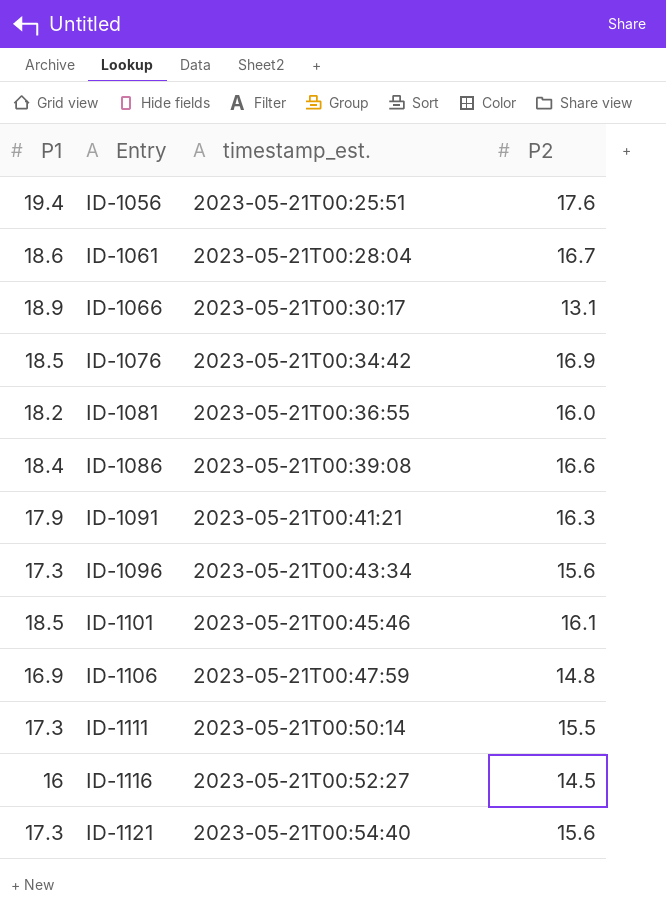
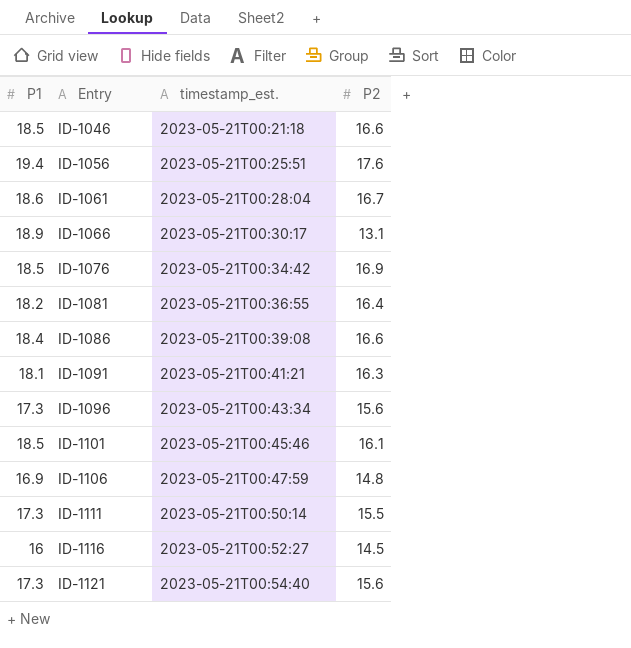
row ID-1046: none -> 18.5 | 2023-05-21T00:21:18 | 16.6
ID-1081 | P2: 16.0 -> 16.4
ID-1091 | P1: 17.9 -> 18.1

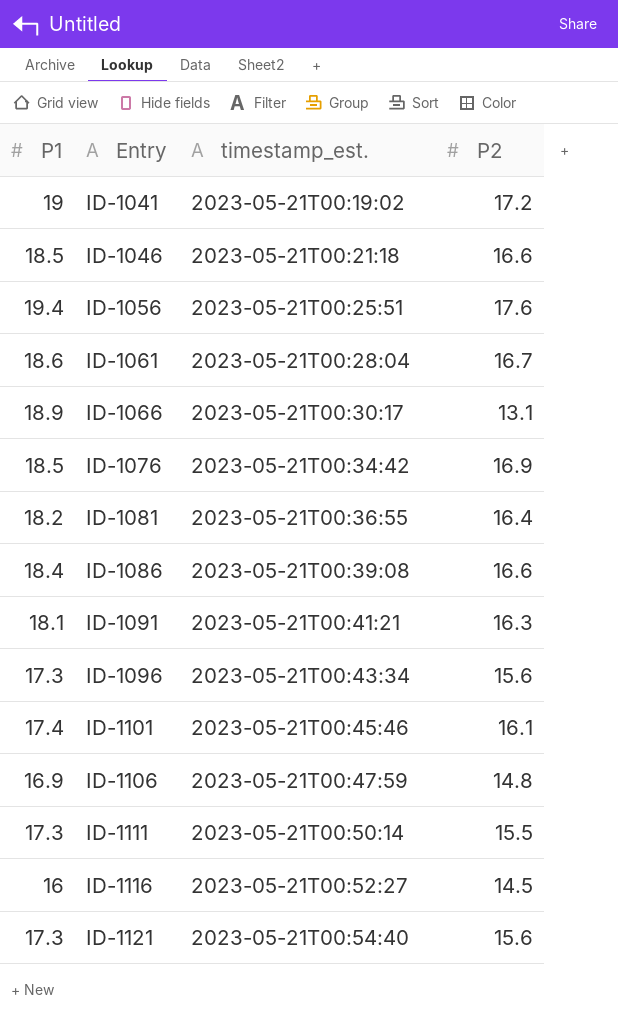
row ID-1041: none -> 19 | 2023-05-21T00:19:02 | 17.2
ID-1101 | P1: 18.5 -> 17.4

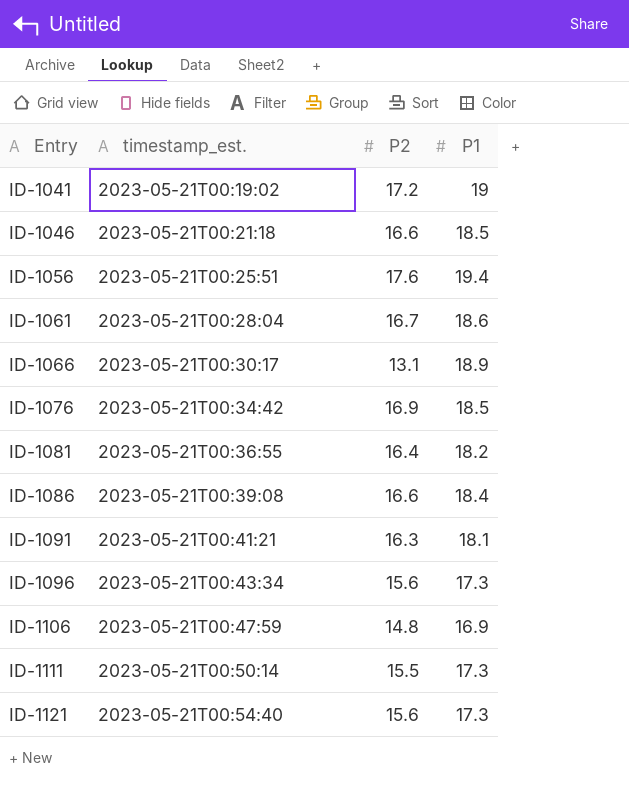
column P1 | position: 1 -> 4
row ID-1101: 17.4 | 2023-05-21T00:45:46 | 16.1 -> none
row ID-1116: 16 | 2023-05-21T00:52:27 | 14.5 -> none

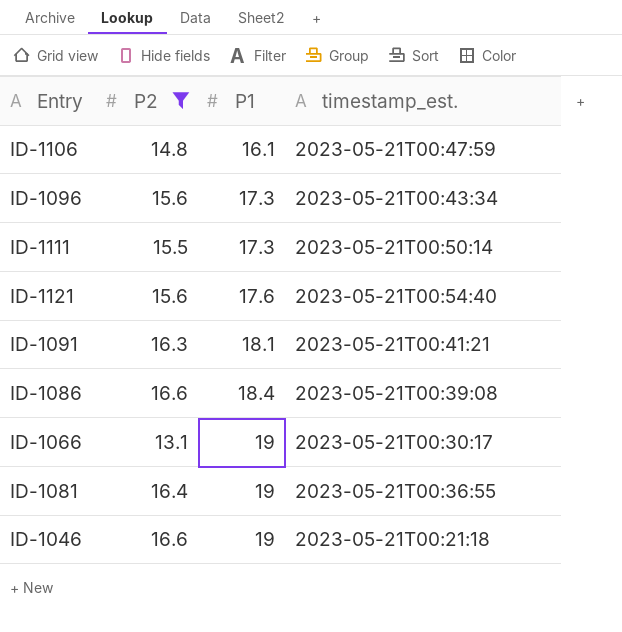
filter: none -> P2 <= 16.6
row order: Entry ascending -> P1 ascending
column timestamp_est. | position: 2 -> 4
ID-1106 | P1: 16.9 -> 16.1
ID-1121 | P1: 17.3 -> 17.6
ID-1066 | P1: 18.9 -> 19
ID-1081 | P1: 18.2 -> 19
ID-1046 | P1: 18.5 -> 19

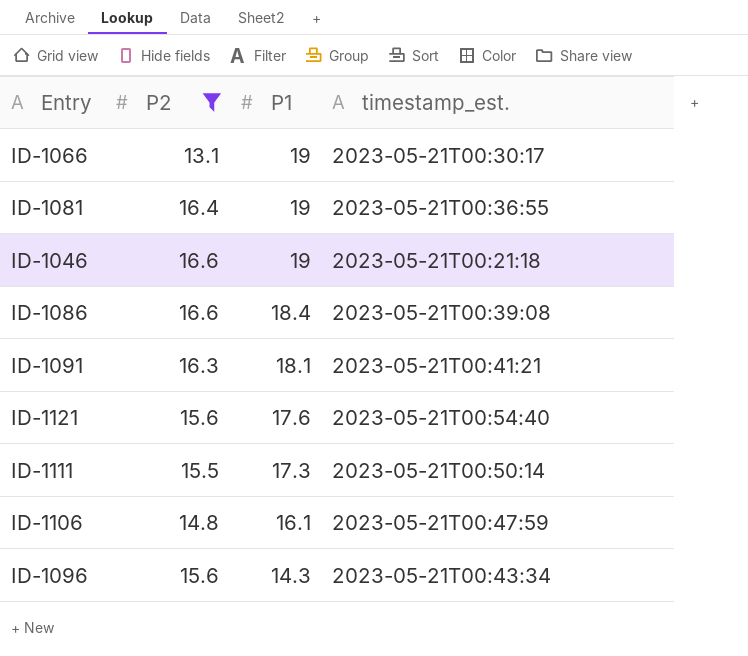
row order: P1 ascending -> P1 descending
ID-1096 | P1: 17.3 -> 14.3

